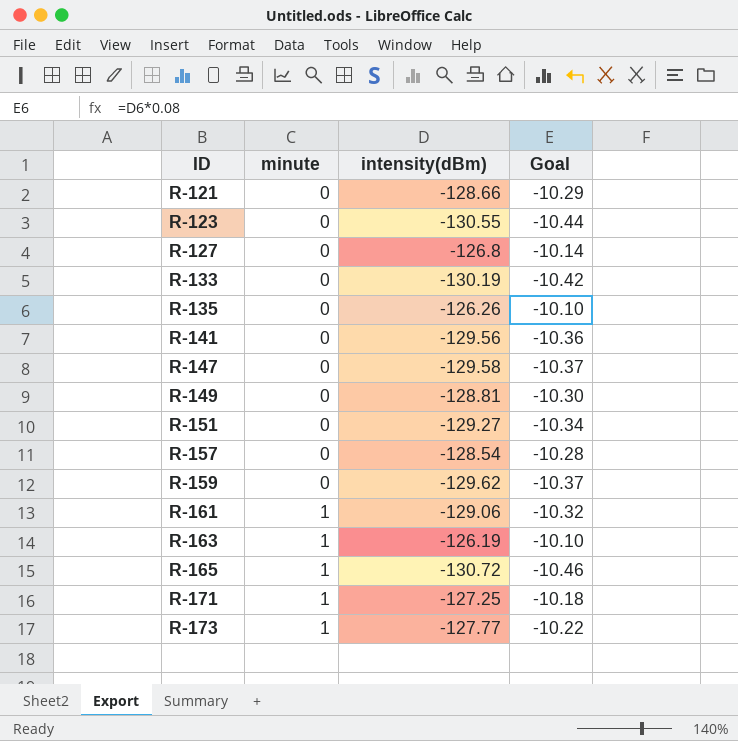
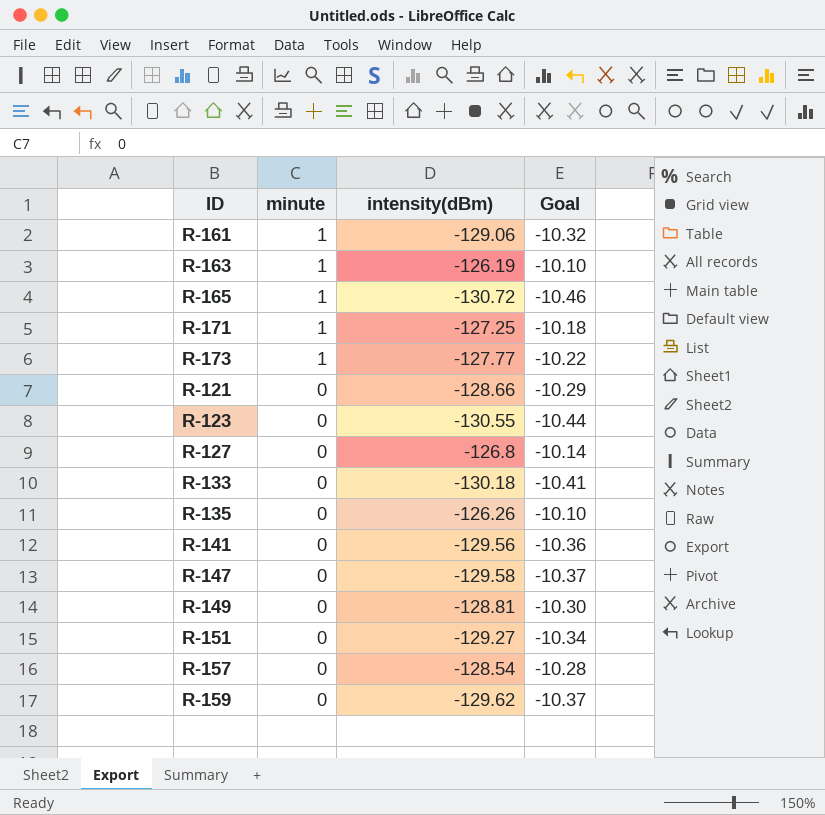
row order: ID ascending -> minute descending
R-133 | intensity(dBm): -130.19 -> -130.18
R-133 | Goal: -10.42 -> -10.41

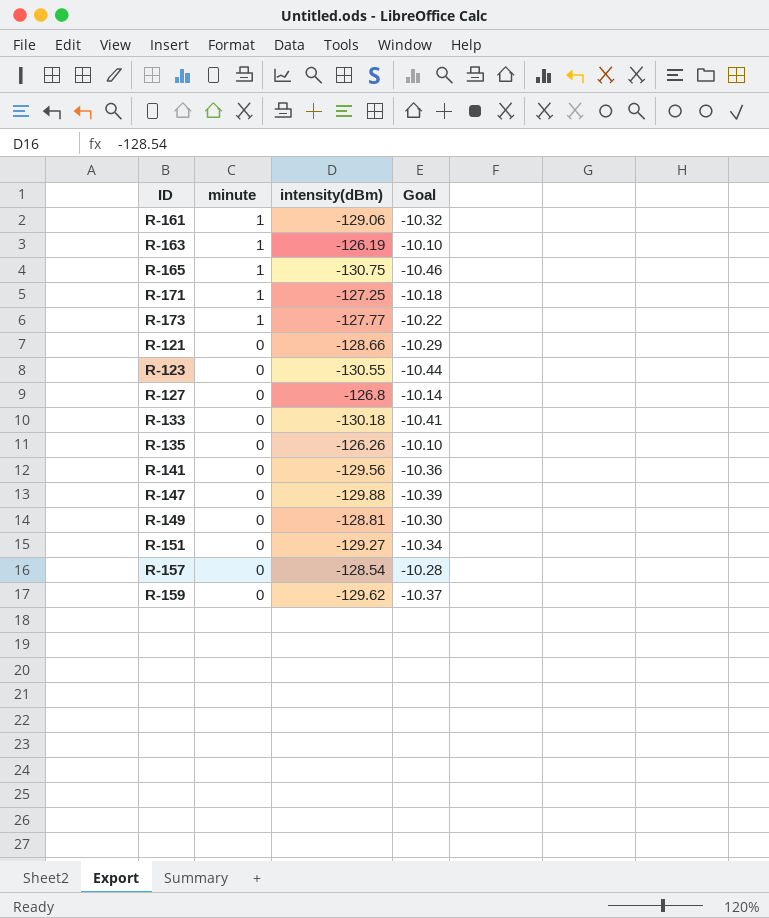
R-165 | intensity(dBm): -130.72 -> -130.75
R-147 | intensity(dBm): -129.58 -> -129.88
R-147 | Goal: -10.37 -> -10.39

